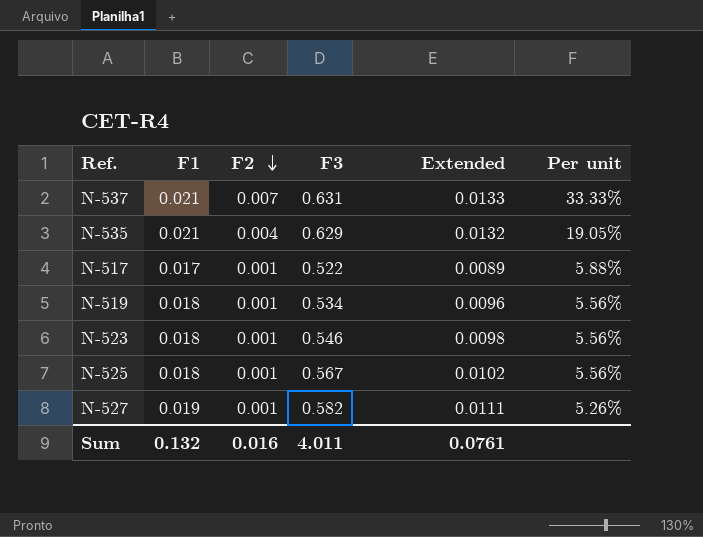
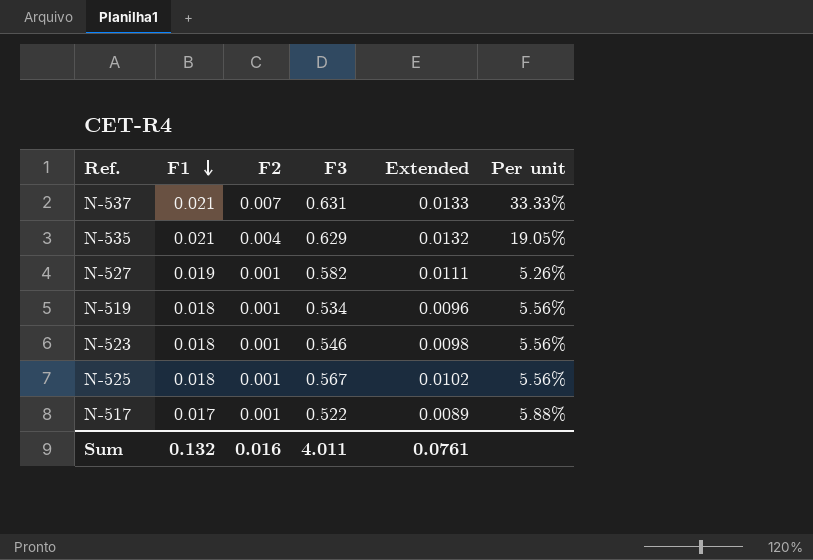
row order: F2 descending -> F1 descending

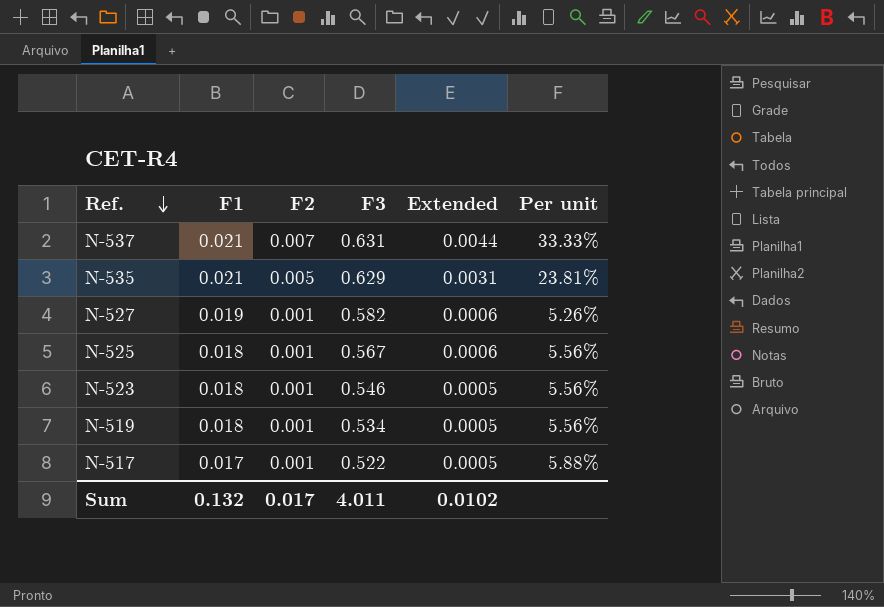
row order: F1 descending -> Ref. descending
column Extended | formula: [F1] * [F3] -> [F2] * [F3]
N-535 | F2: 0.004 -> 0.005
N-535 | Per unit: 19.05% -> 23.81%
Sum | F2: 0.016 -> 0.017
Sum | Extended: 0.0761 -> 0.0102

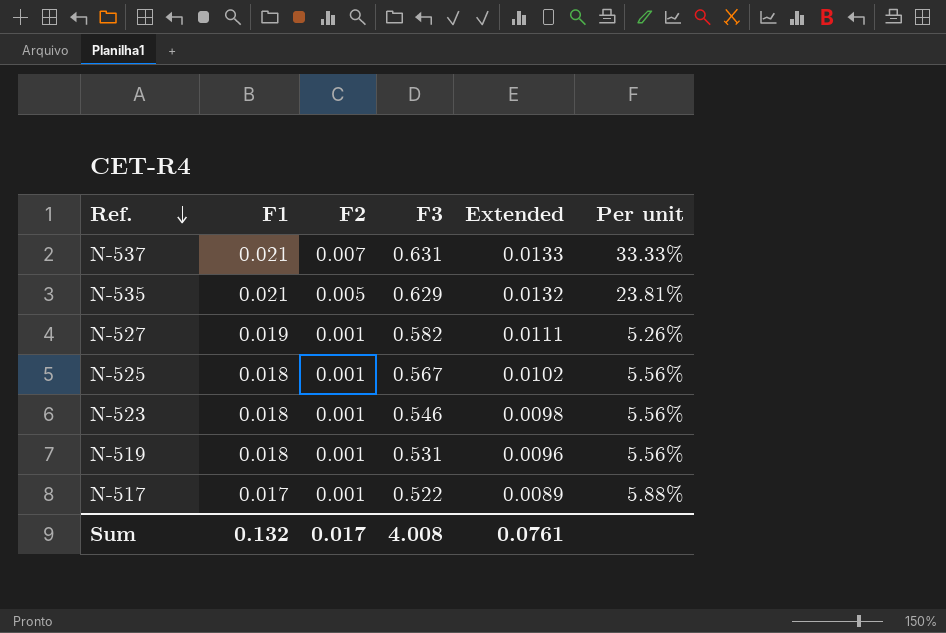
column Extended | formula: [F2] * [F3] -> [F1] * [F3]
N-519 | F3: 0.534 -> 0.531
Sum | F3: 4.011 -> 4.008
Sum | Extended: 0.0102 -> 0.0761

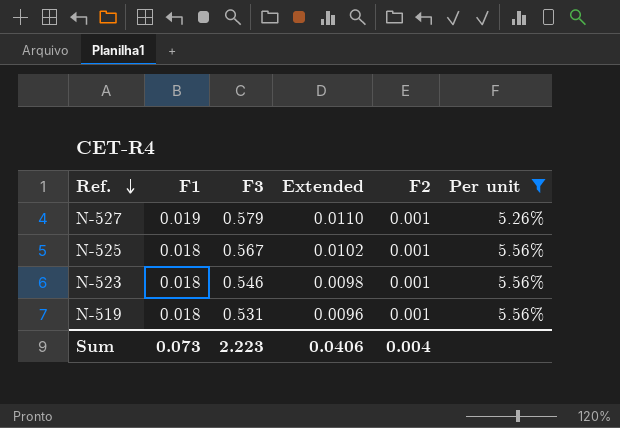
filter: none -> Per unit <= 5.56%
column F2 | position: 3 -> 5
N-527 | F3: 0.582 -> 0.579
N-527 | Extended: 0.0111 -> 0.0110
Sum | F1: 0.132 -> 0.073
Sum | F3: 4.008 -> 2.223
Sum | Extended: 0.0761 -> 0.0406
Sum | F2: 0.017 -> 0.004

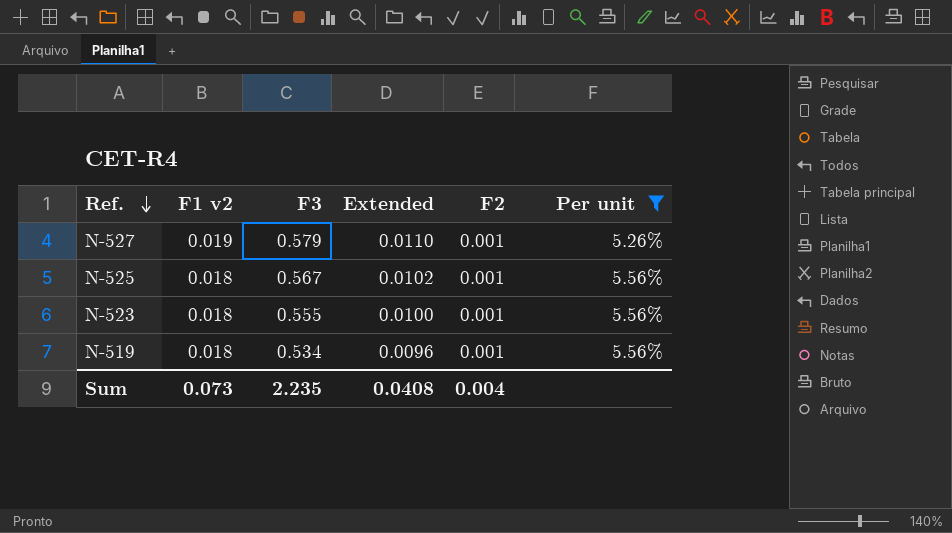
column name: F1 -> F1 v2
N-523 | F3: 0.546 -> 0.555
N-523 | Extended: 0.0098 -> 0.0100
N-519 | F3: 0.531 -> 0.534
Sum | F3: 2.223 -> 2.235
Sum | Extended: 0.0406 -> 0.0408

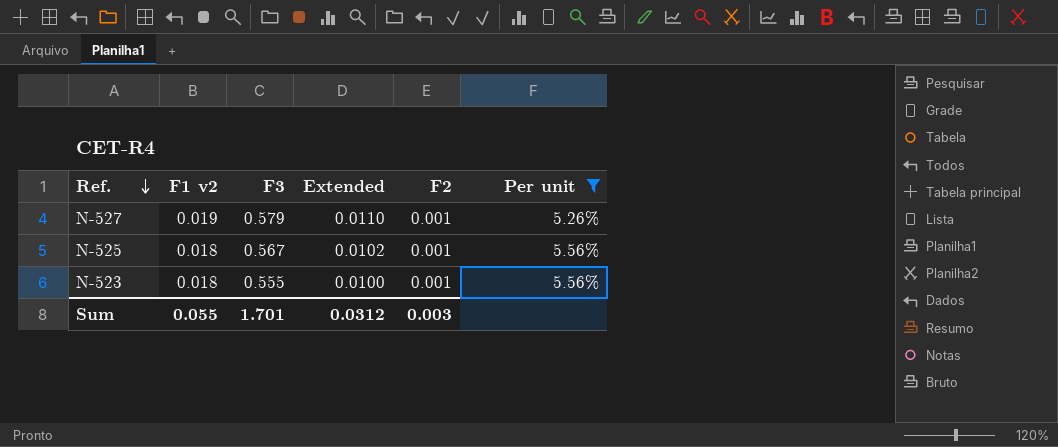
row N-519: 0.018 | 0.534 | 0.0096 | 0.001 | 5.56% -> none
Sum | F1 v2: 0.073 -> 0.055
Sum | F3: 2.235 -> 1.701
Sum | Extended: 0.0408 -> 0.0312
Sum | F2: 0.004 -> 0.003

